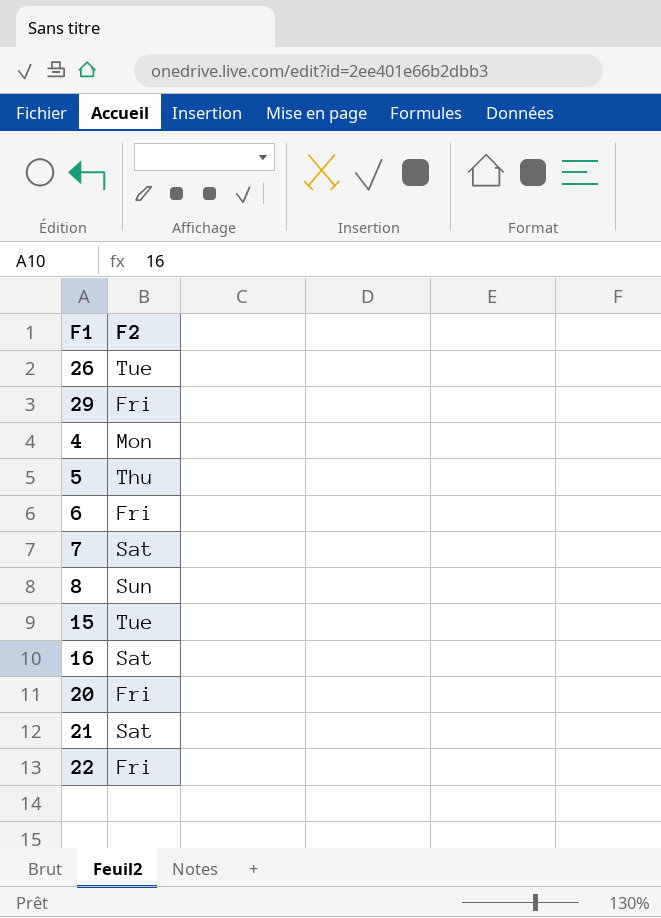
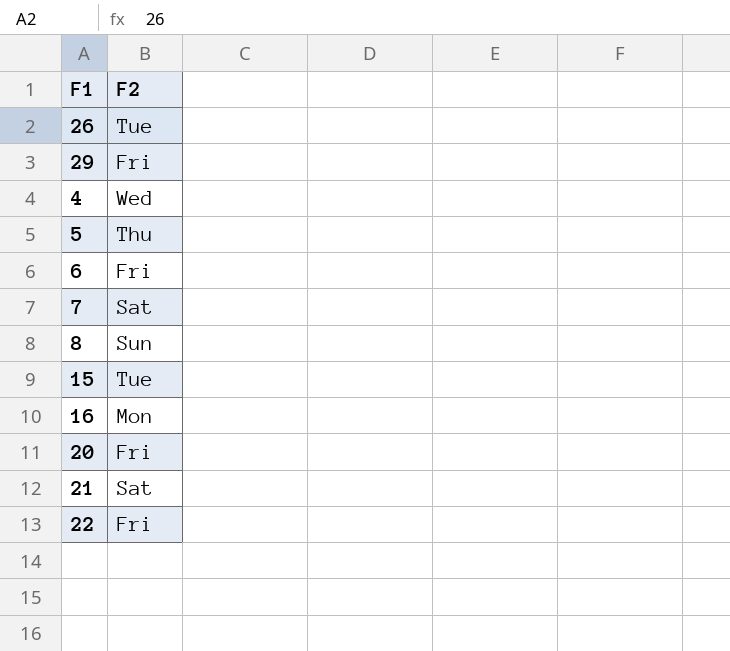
4 | F2: Mon -> Wed
16 | F2: Sat -> Mon

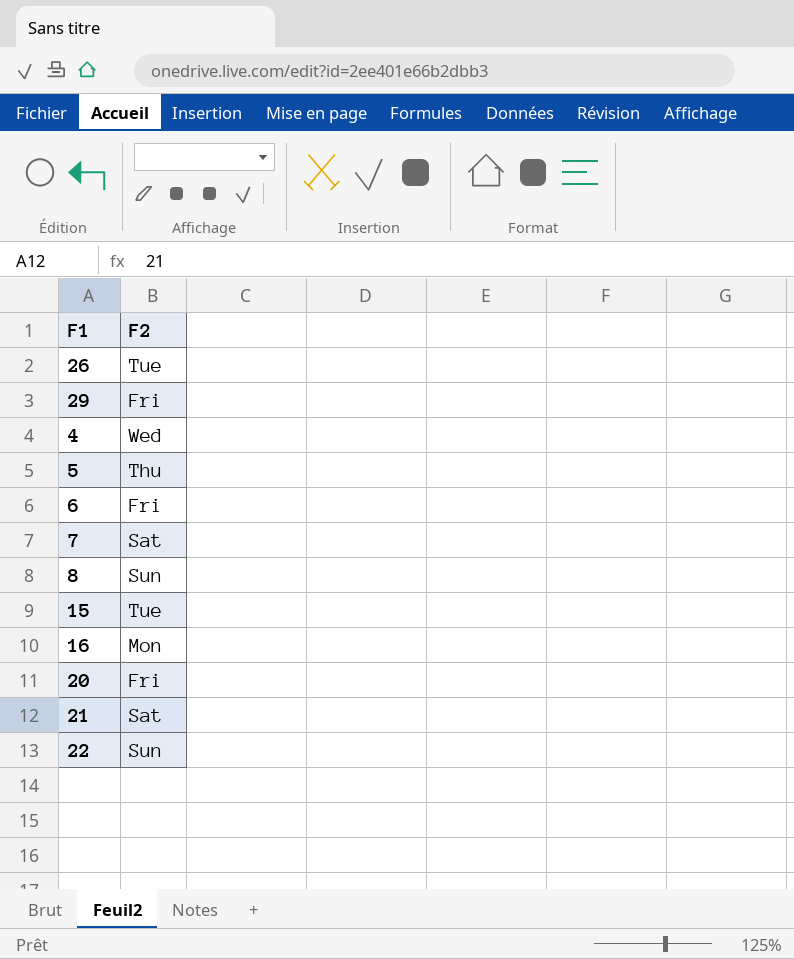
22 | F2: Fri -> Sun

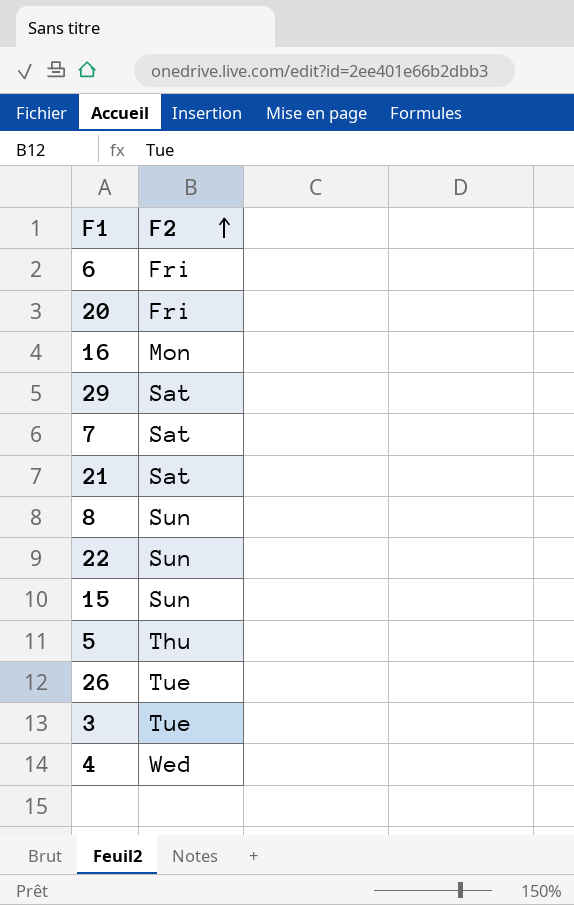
row order: none -> F2 ascending
29 | F2: Fri -> Sat
15 | F2: Tue -> Sun
row 3: none -> Tue

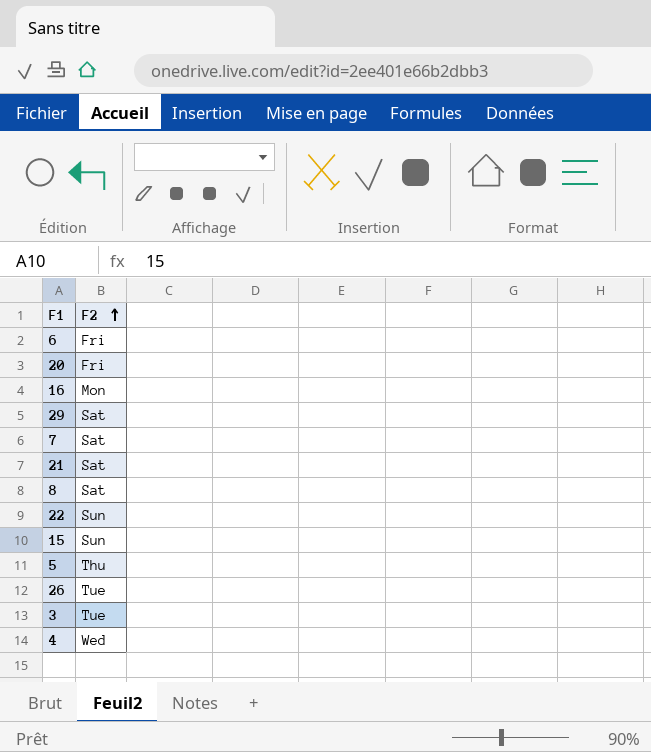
8 | F2: Sun -> Sat

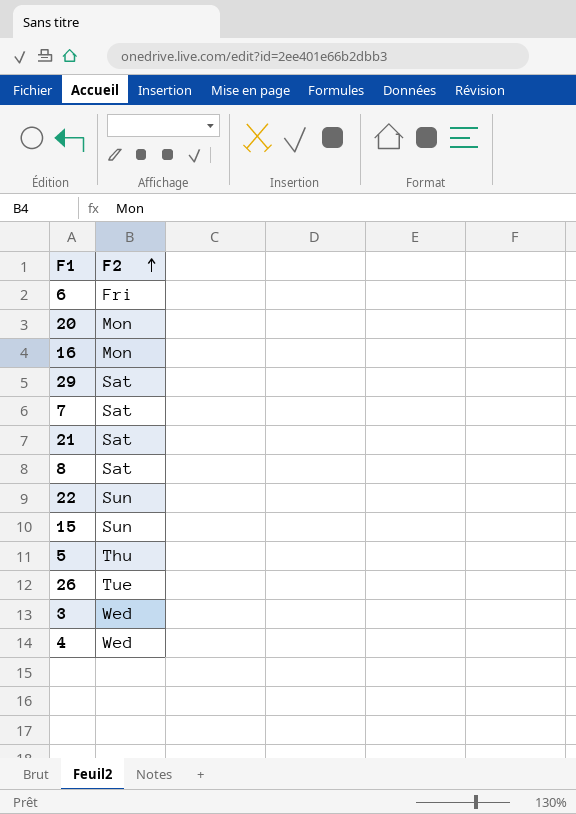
20 | F2: Fri -> Mon
3 | F2: Tue -> Wed

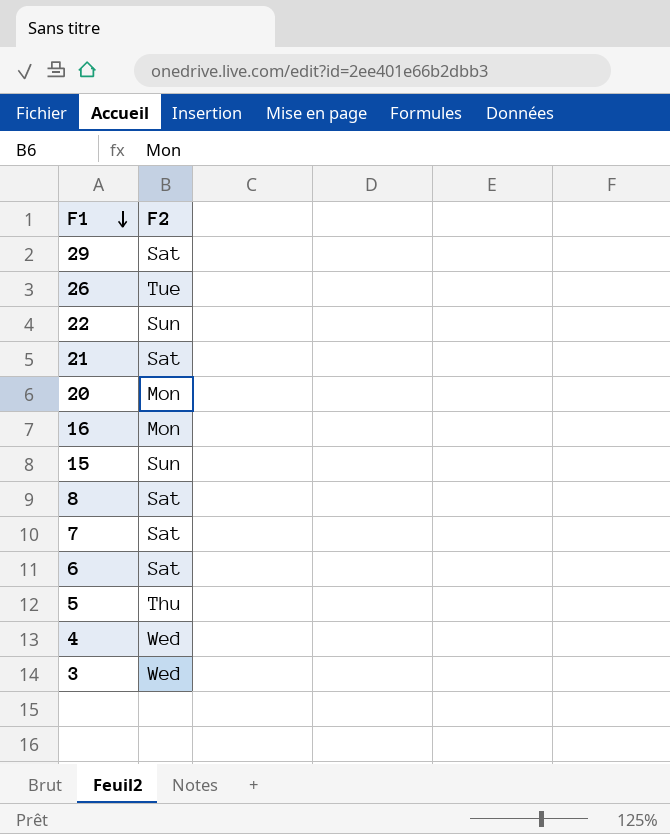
row order: F2 ascending -> F1 descending
6 | F2: Fri -> Sat

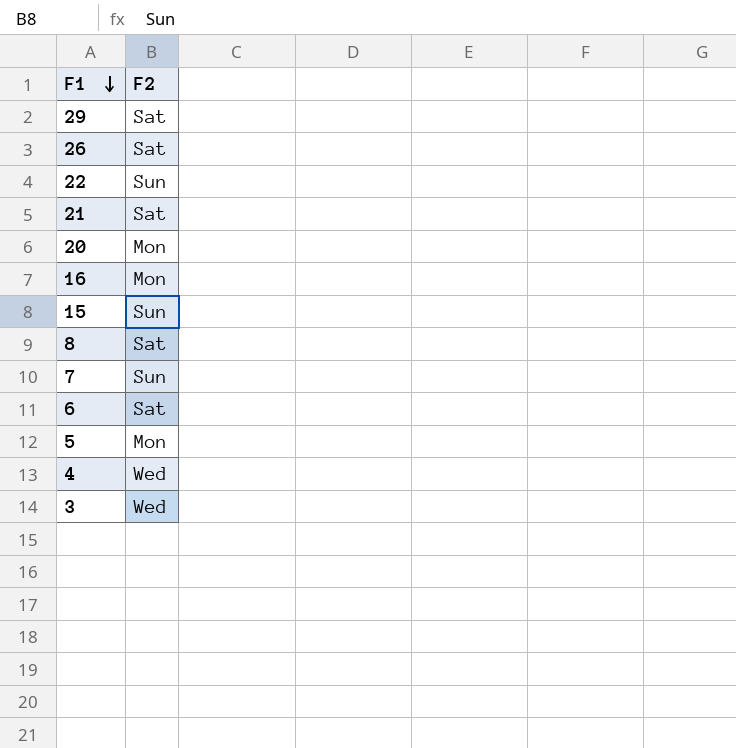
26 | F2: Tue -> Sat
7 | F2: Sat -> Sun
5 | F2: Thu -> Mon

